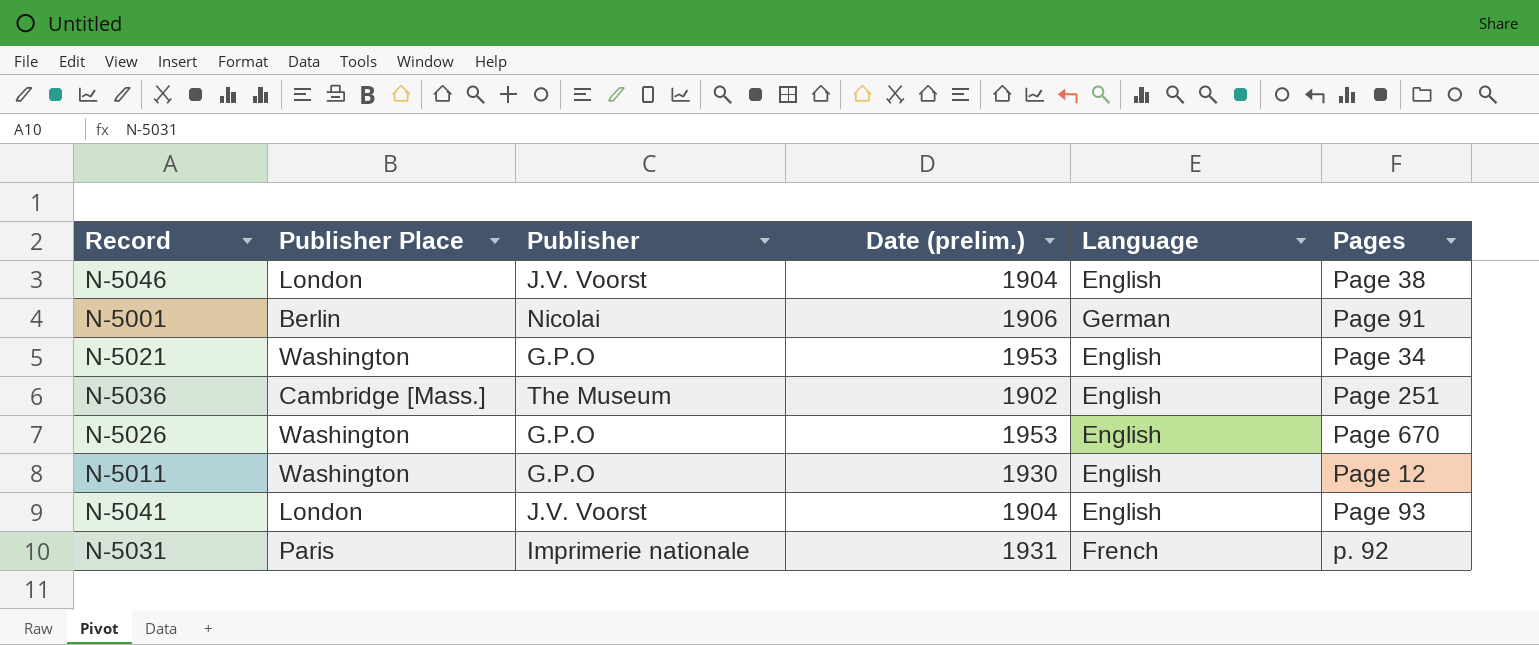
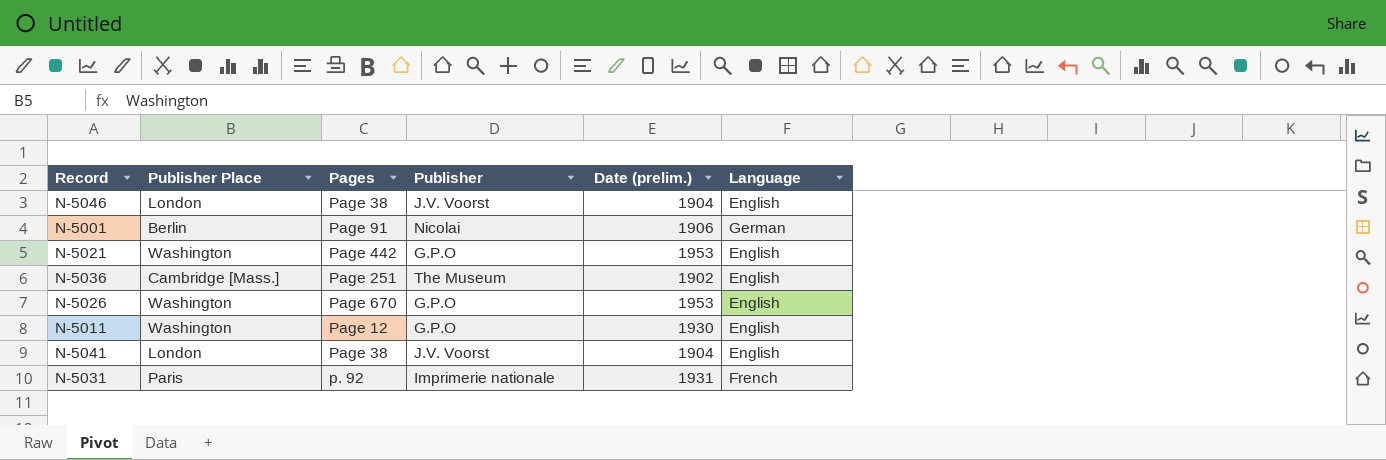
column Pages | position: 6 -> 3
N-5021 | Pages: Page 34 -> Page 442
N-5041 | Pages: Page 93 -> Page 38

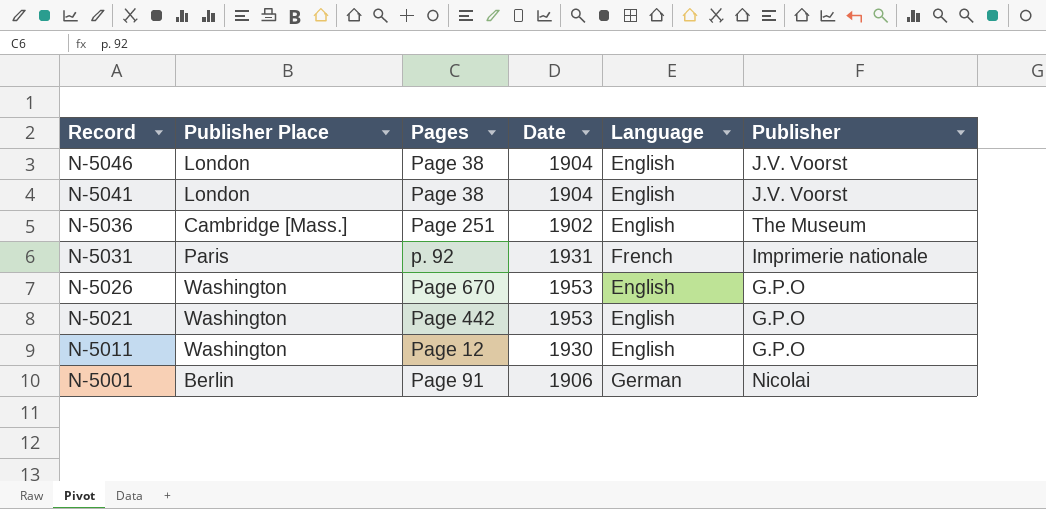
row order: none -> Record descending
column name: Date (prelim.) -> Date
column Publisher | position: 4 -> 6

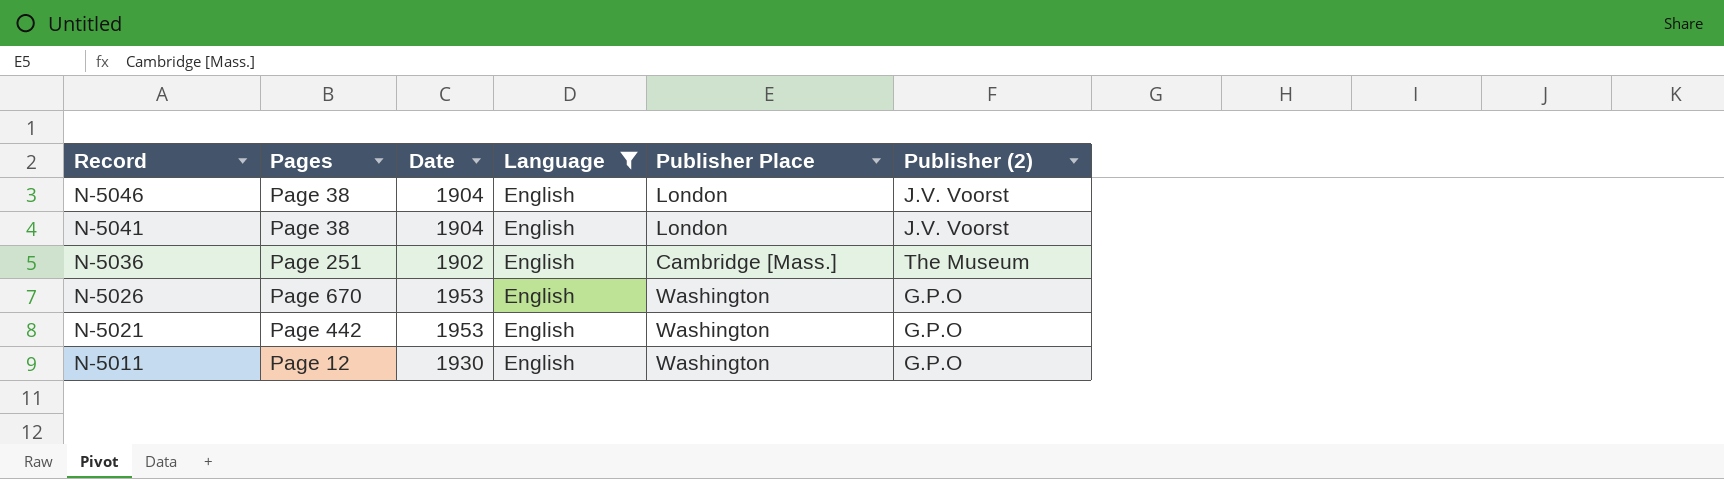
filter: none -> Language = English
column Publisher Place | position: 2 -> 5
column name: Publisher -> Publisher (2)

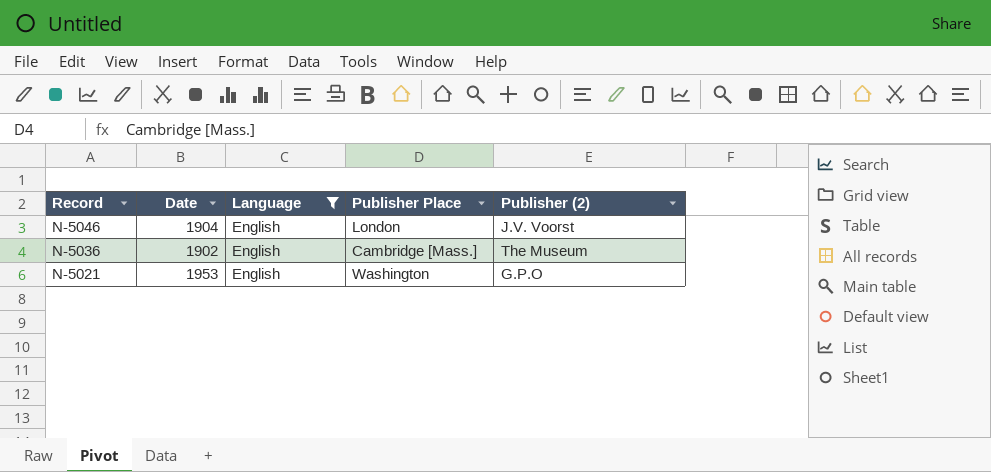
column Pages | position: 2 -> none
row N-5041: Page 38 | 1904 | English | London | J.V. Voorst -> none
row N-5026: Page 670 | 1953 | English | Washington | G.P.O -> none
row N-5011: Page 12 | 1930 | English | Washington | G.P.O -> none

